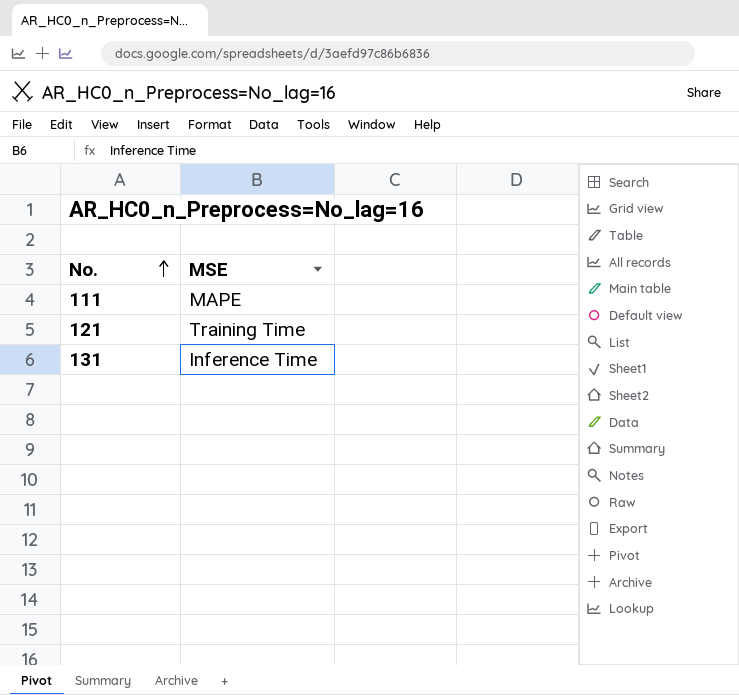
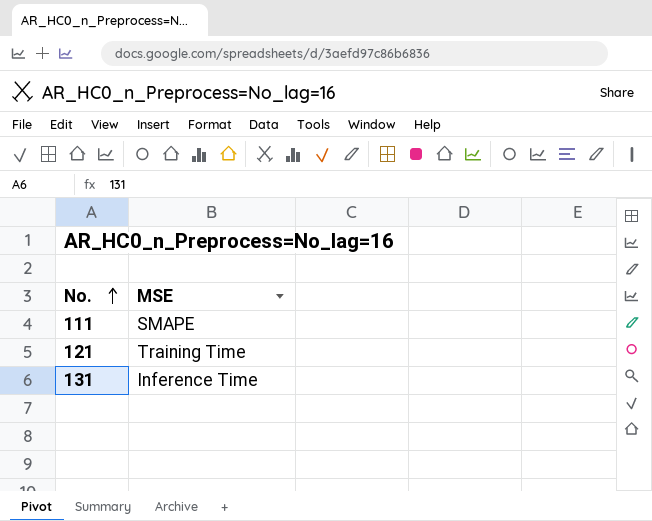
111 | MSE: MAPE -> SMAPE

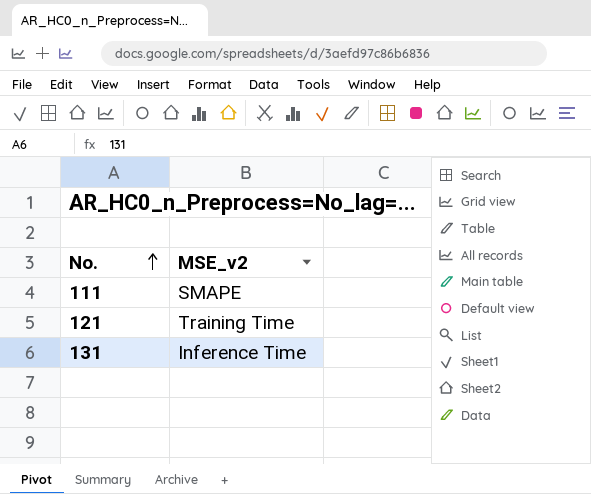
column name: MSE -> MSE_v2

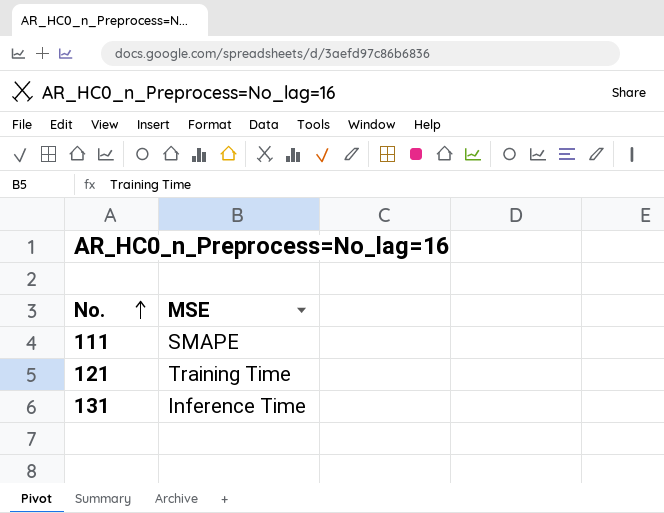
column name: MSE_v2 -> MSE

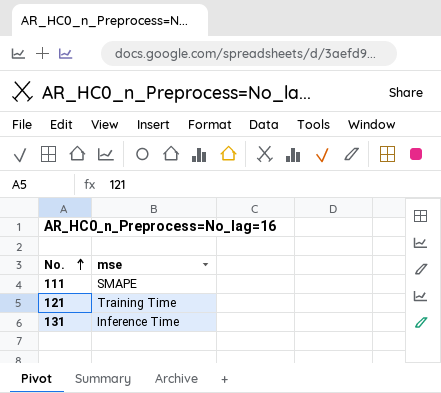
column name: MSE -> mse

